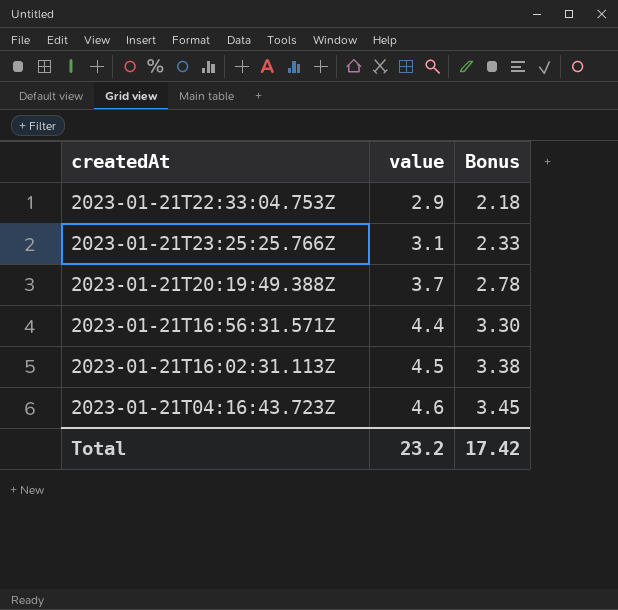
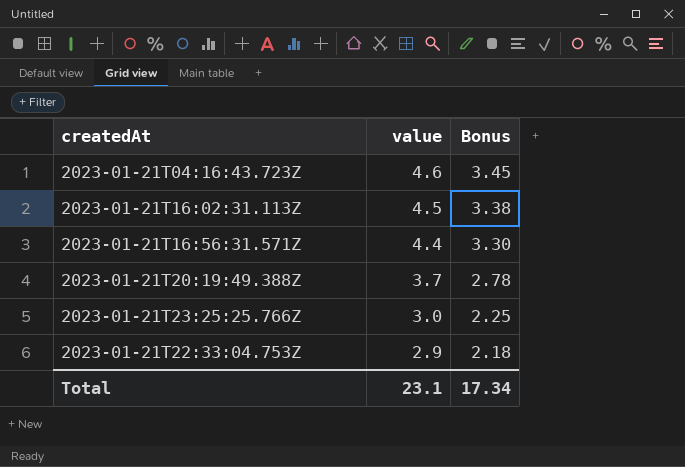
row order: value ascending -> value descending
2023-01-21T23:25:25.766Z | value: 3.1 -> 3.0
2023-01-21T23:25:25.766Z | Bonus: 2.33 -> 2.25
Total | value: 23.2 -> 23.1
Total | Bonus: 17.42 -> 17.34

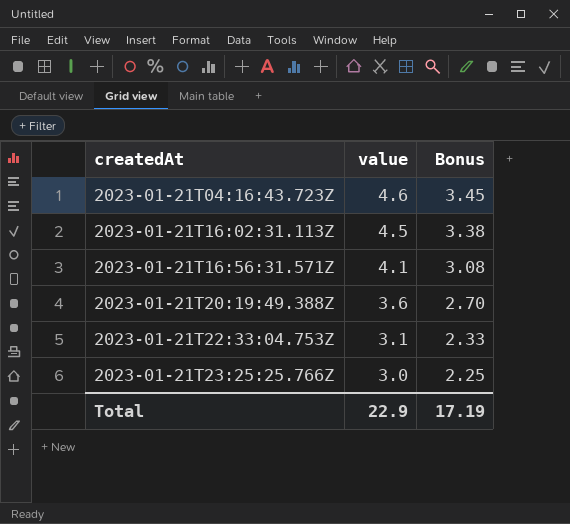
row order: value descending -> createdAt ascending
2023-01-21T16:56:31.571Z | value: 4.4 -> 4.1
2023-01-21T16:56:31.571Z | Bonus: 3.30 -> 3.08
2023-01-21T20:19:49.388Z | value: 3.7 -> 3.6
2023-01-21T20:19:49.388Z | Bonus: 2.78 -> 2.70
2023-01-21T22:33:04.753Z | value: 2.9 -> 3.1
2023-01-21T22:33:04.753Z | Bonus: 2.18 -> 2.33
Total | value: 23.1 -> 22.9
Total | Bonus: 17.34 -> 17.19

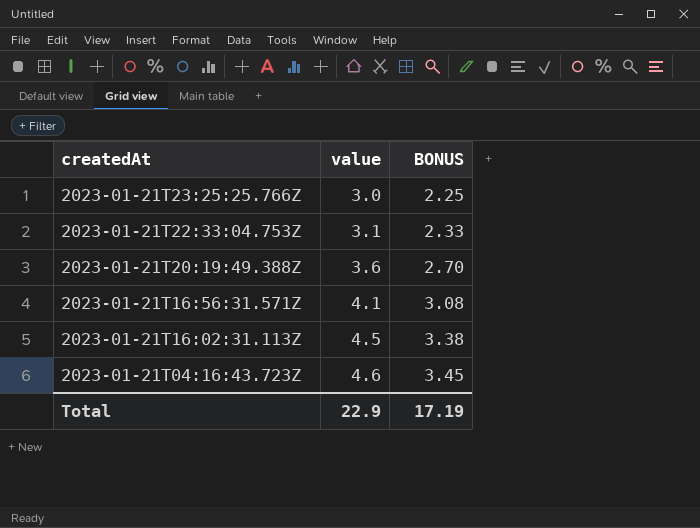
row order: createdAt ascending -> createdAt descending
column name: Bonus -> BONUS

